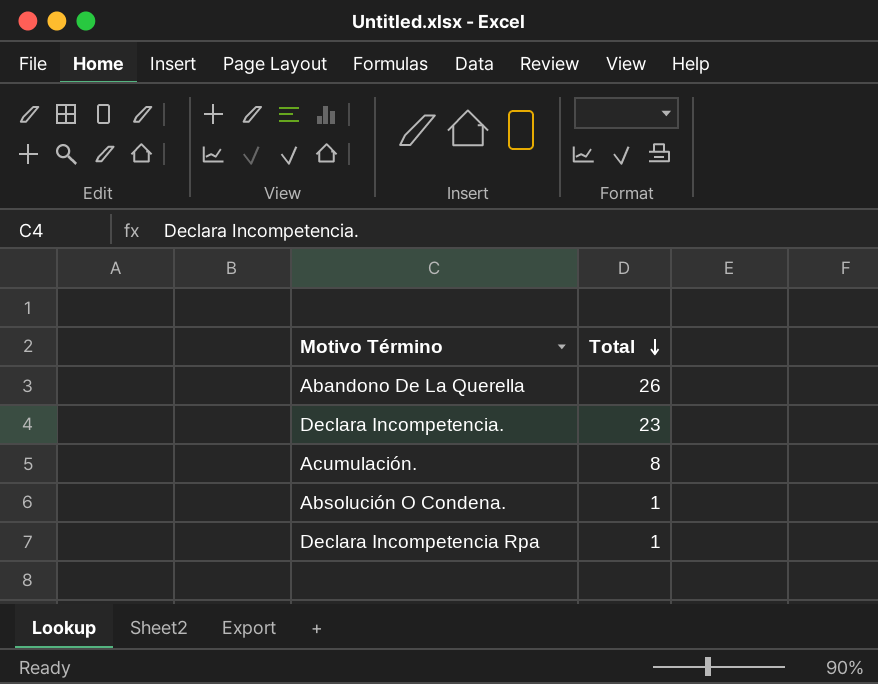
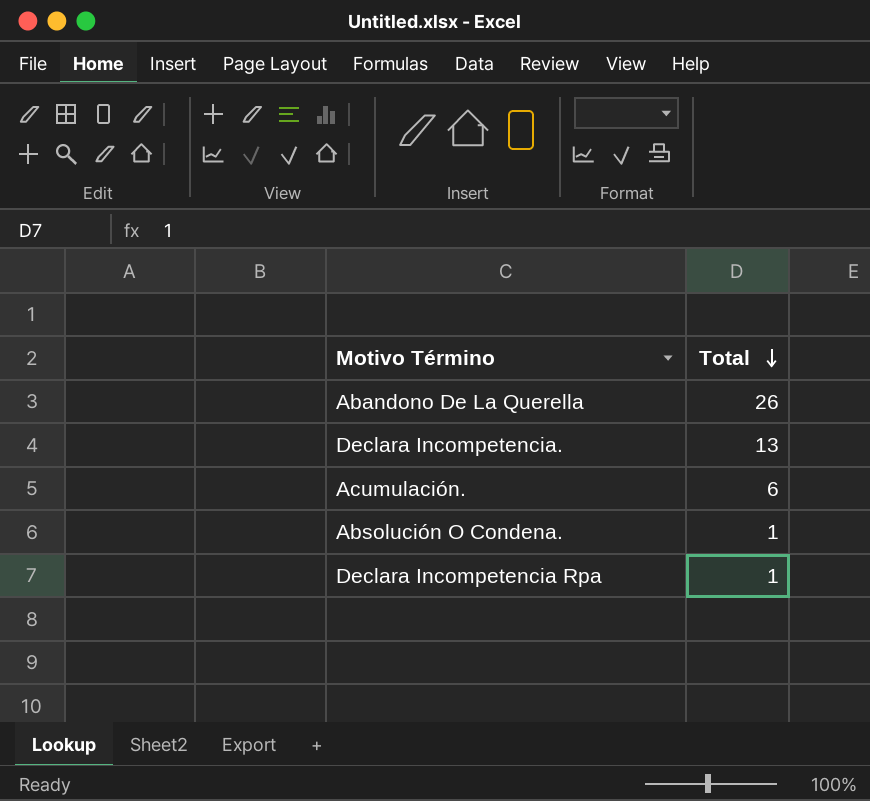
Declara Incompetencia. | Total: 23 -> 13
Acumulación. | Total: 8 -> 6

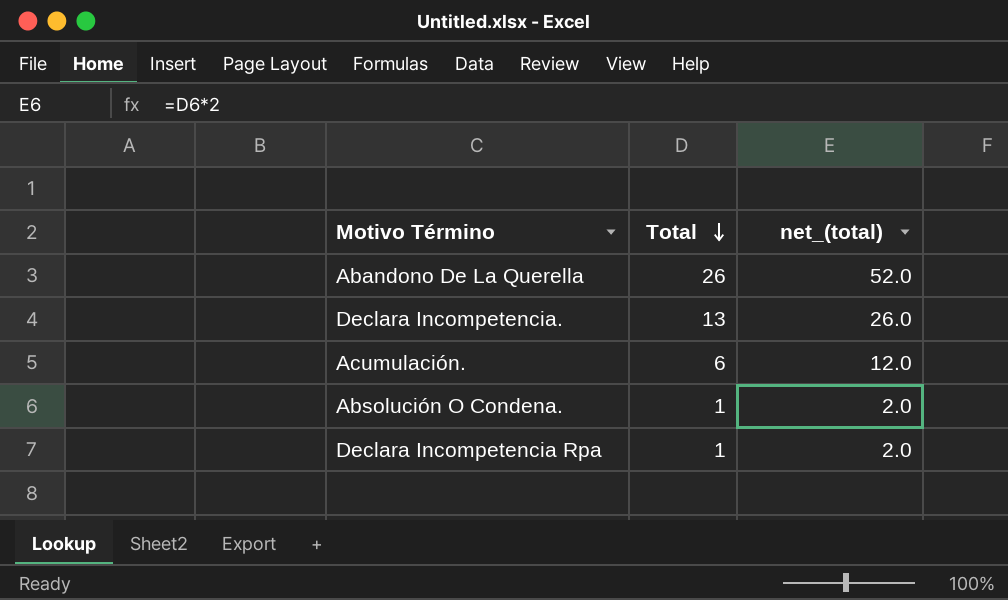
column net_(total) | formula: none -> [Total] * 2

